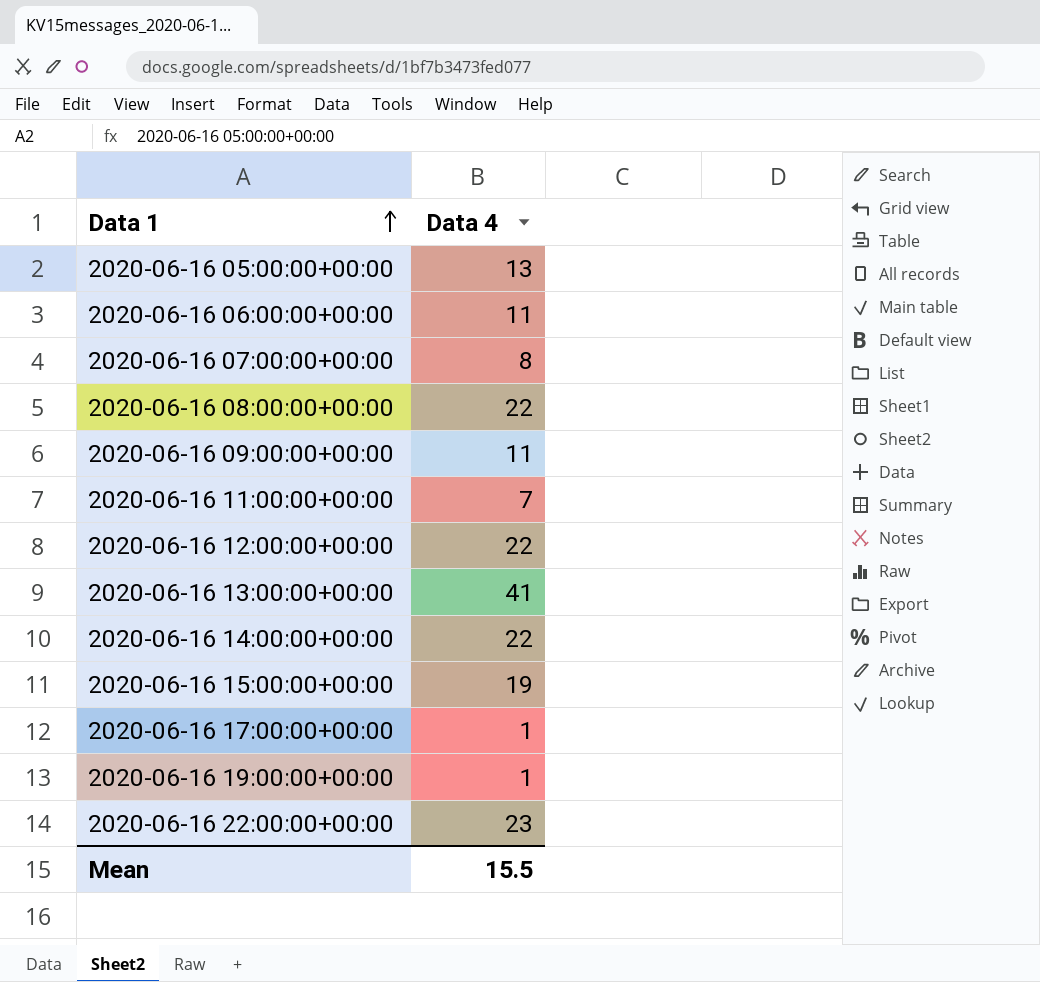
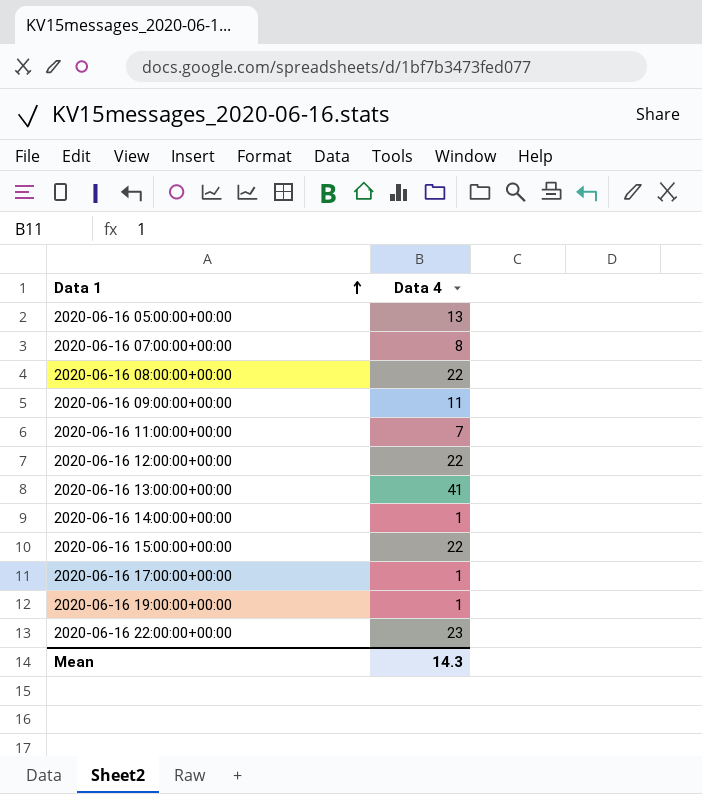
row 2020-06-16 06:00:00+00:00: 11 -> none
2020-06-16 14:00:00+00:00 | Data 4: 22 -> 1
2020-06-16 15:00:00+00:00 | Data 4: 19 -> 22
Mean | Data 4: 15.5 -> 14.3

